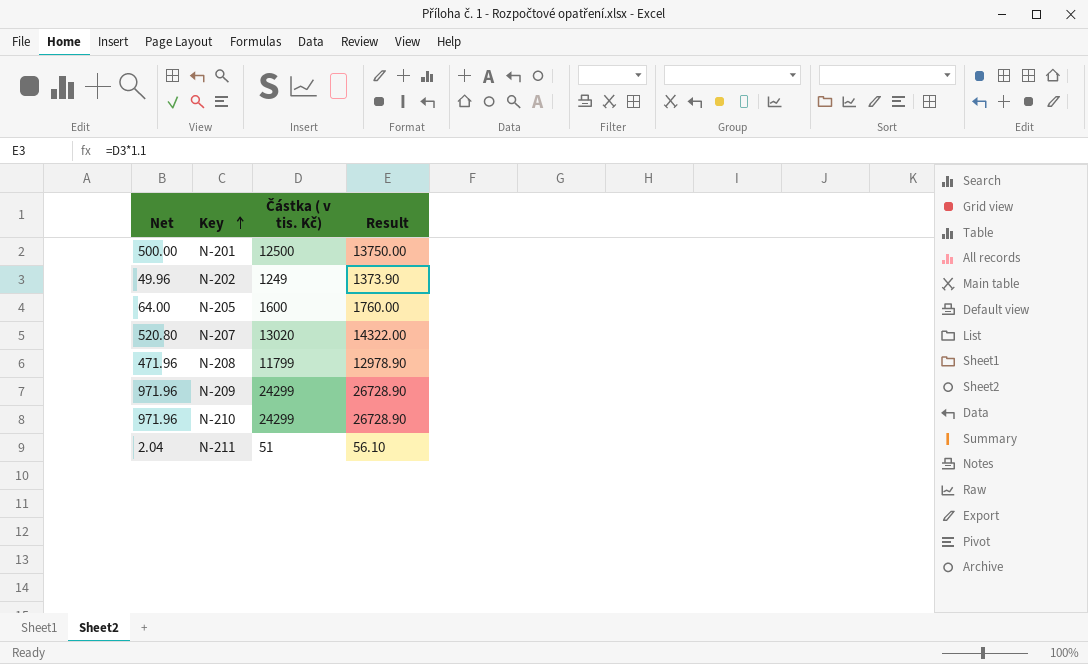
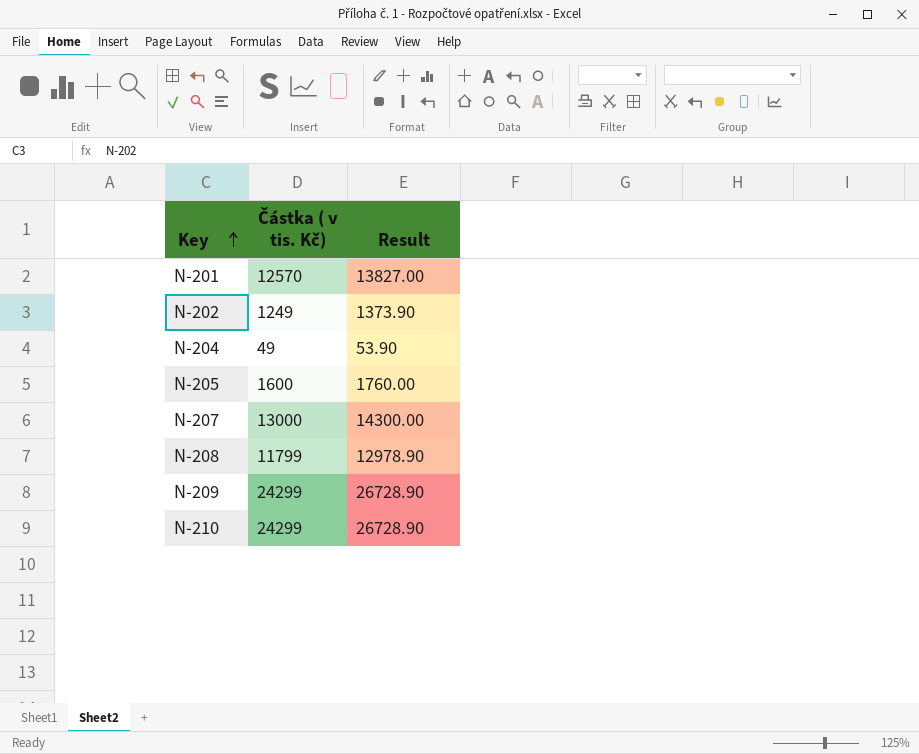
column Net | formula: [Částka ( v tis. Kč)] * 0.04 -> none
row N-211: 2.04 | 51 | 56.10 -> none
N-201 | Částka ( v tis. Kč): 12500 -> 12570
N-201 | Result: 13750.00 -> 13827.00
row N-204: none -> 49 | 53.90
N-207 | Částka ( v tis. Kč): 13020 -> 13000
N-207 | Result: 14322.00 -> 14300.00

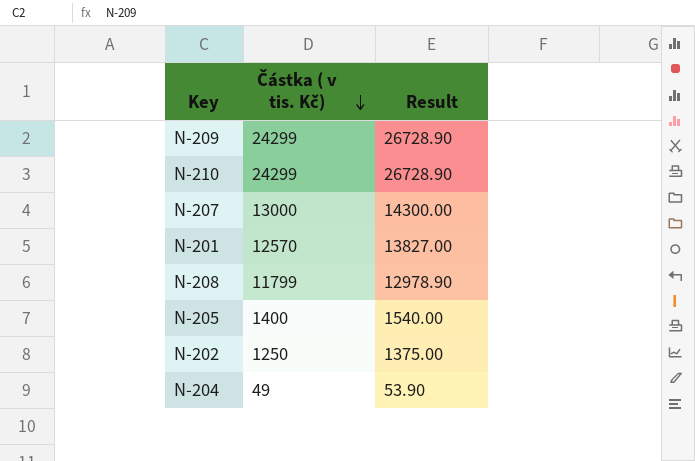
row order: Key ascending -> Částka ( v tis. Kč) descending
N-205 | Částka ( v tis. Kč): 1600 -> 1400
N-205 | Result: 1760.00 -> 1540.00
N-202 | Částka ( v tis. Kč): 1249 -> 1250
N-202 | Result: 1373.90 -> 1375.00

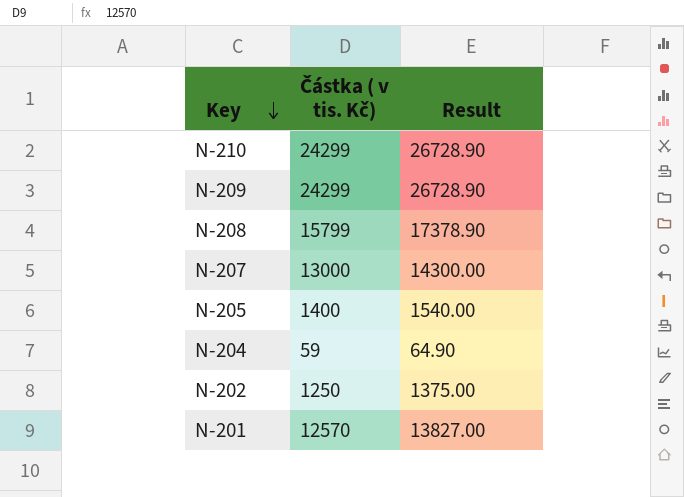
row order: Částka ( v tis. Kč) descending -> Key descending
N-208 | Částka ( v tis. Kč): 11799 -> 15799
N-208 | Result: 12978.90 -> 17378.90
N-204 | Částka ( v tis. Kč): 49 -> 59
N-204 | Result: 53.90 -> 64.90

